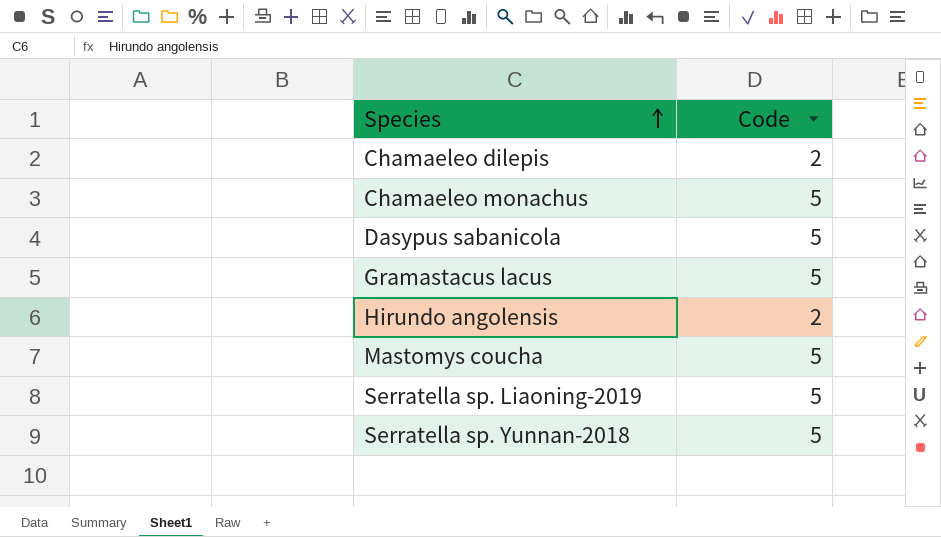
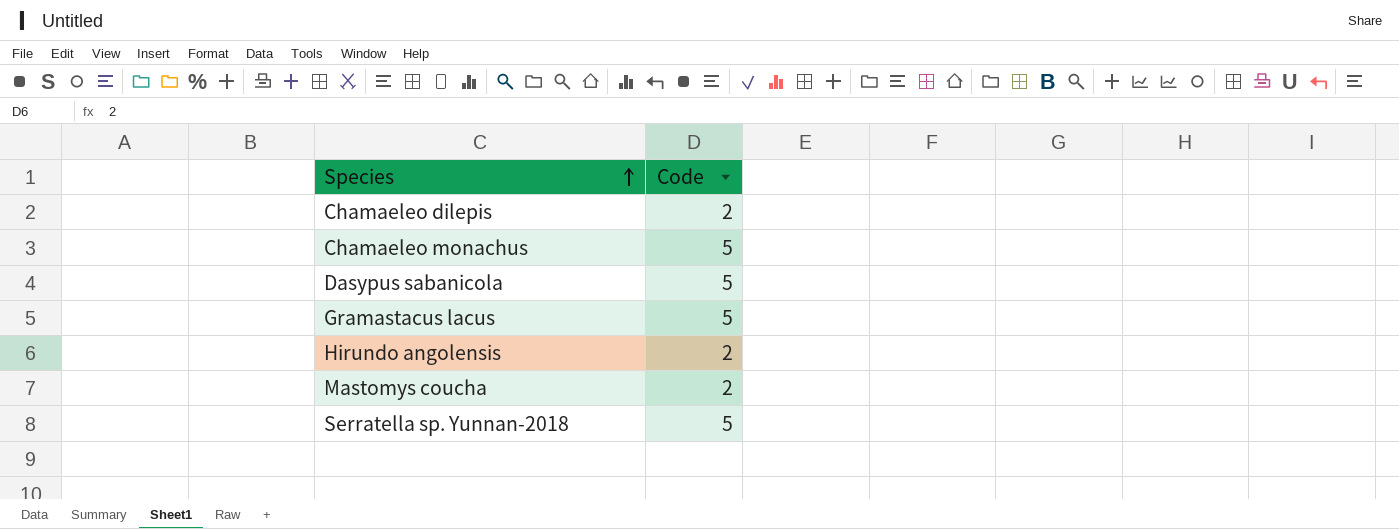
row Serratella sp. Liaoning-2019: 5 -> none
Mastomys coucha | Code: 5 -> 2

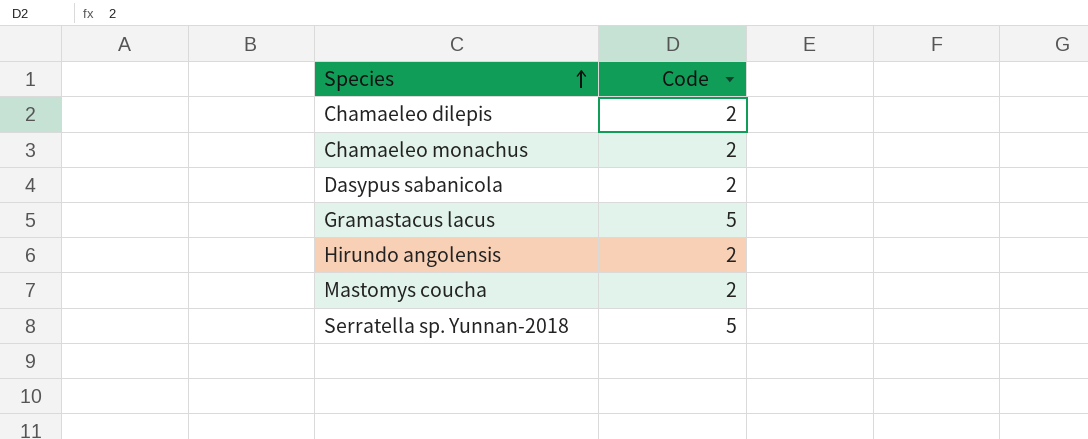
Chamaeleo monachus | Code: 5 -> 2
Dasypus sabanicola | Code: 5 -> 2

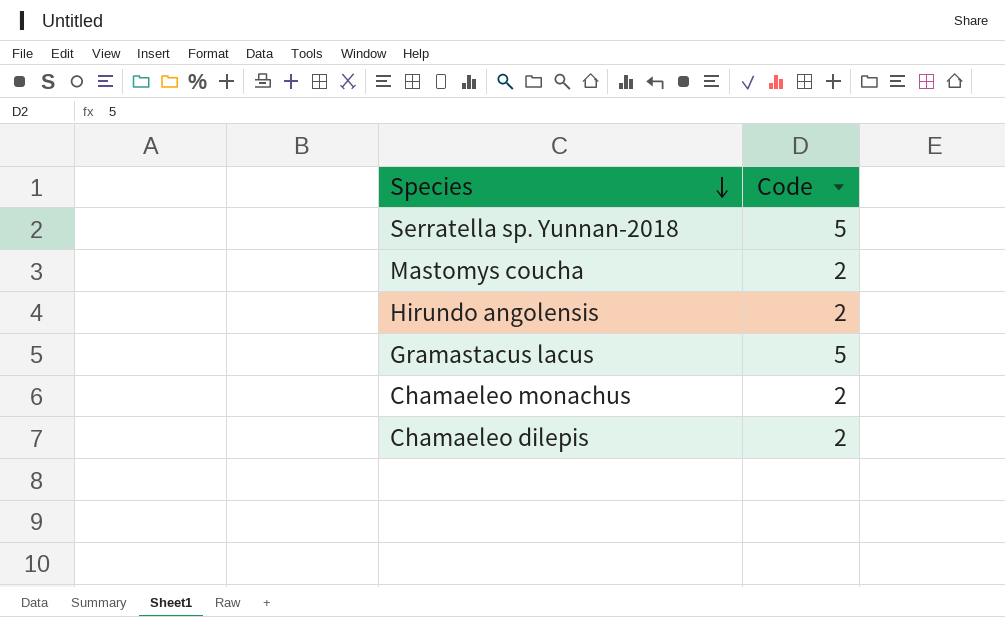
row order: Species ascending -> Species descending
row Dasypus sabanicola: 2 -> none

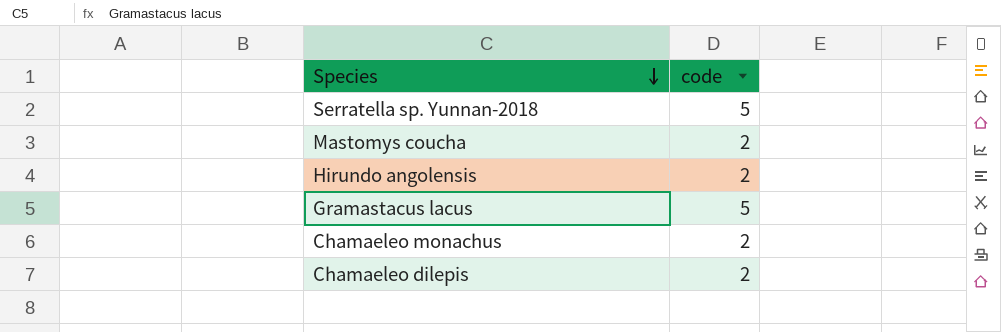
column name: Code -> code

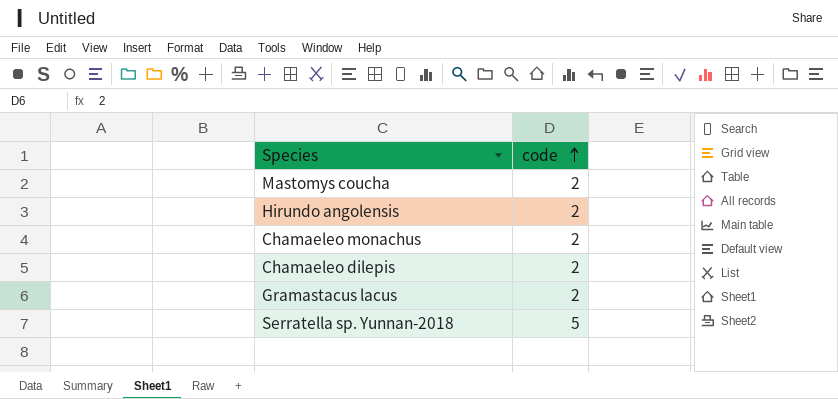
row order: Species descending -> code ascending
Gramastacus lacus | code: 5 -> 2

